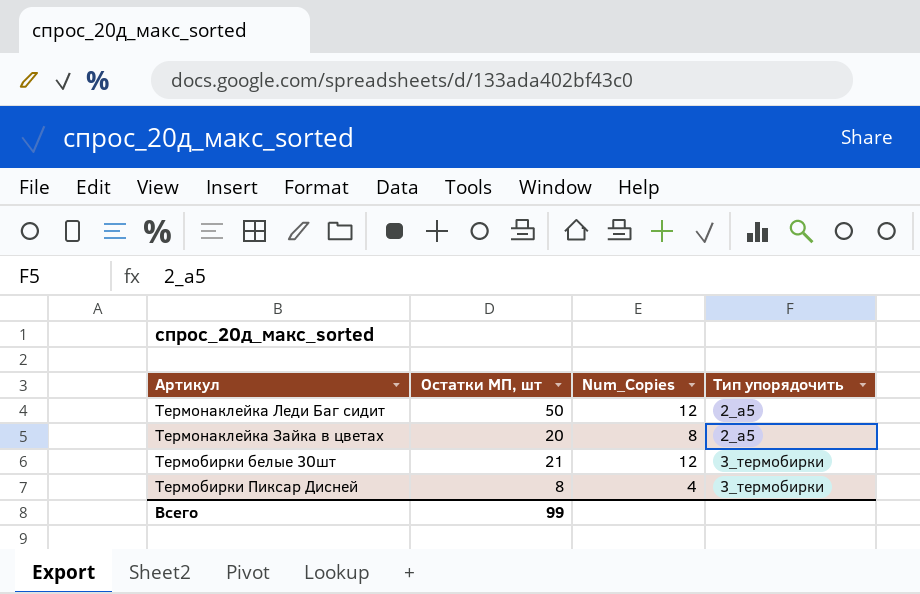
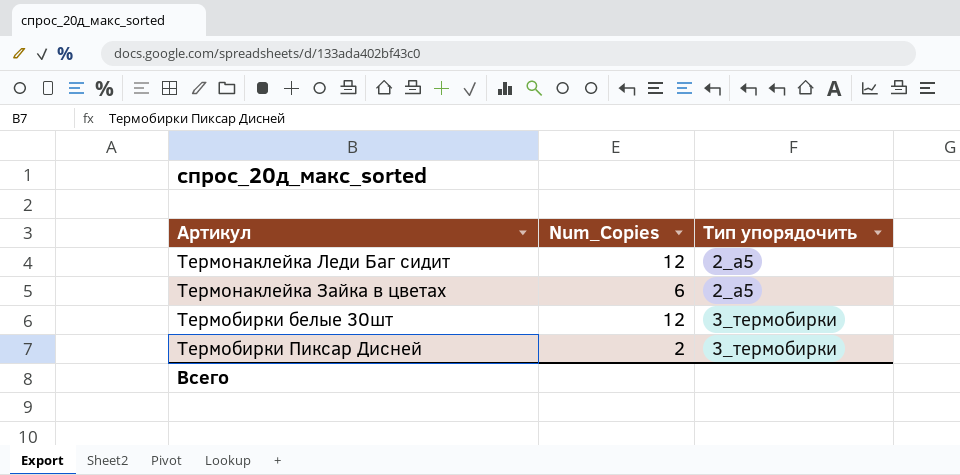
column Остатки МП, шт | position: 2 -> none
Термонаклейка Зайка в цветах | Num_Copies: 8 -> 6
Термобирки Пиксар Дисней | Num_Copies: 4 -> 2

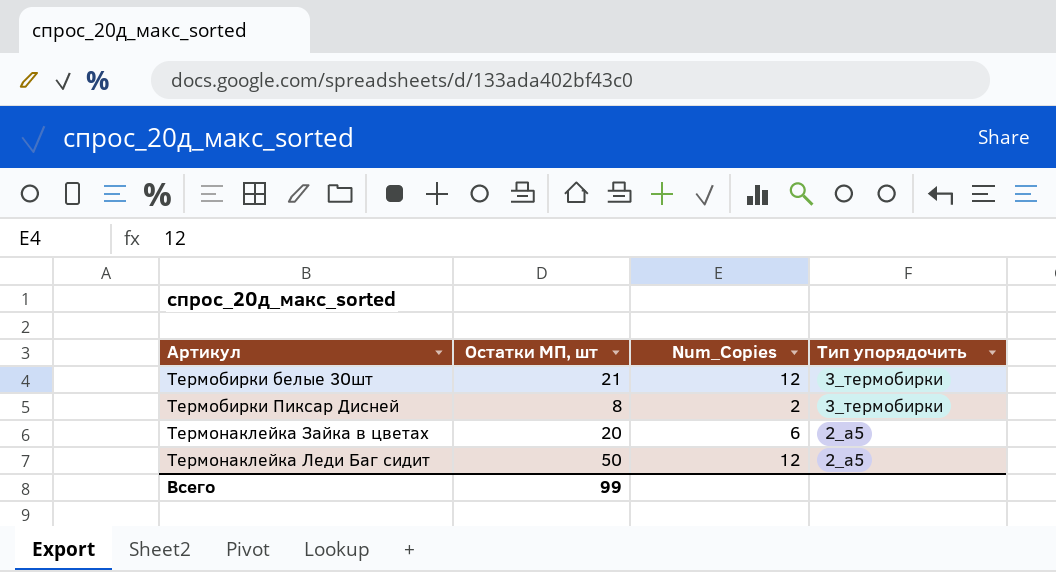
row order: Тип упорядочить ascending -> Артикул ascending
column Остатки МП, шт | position: none -> 2

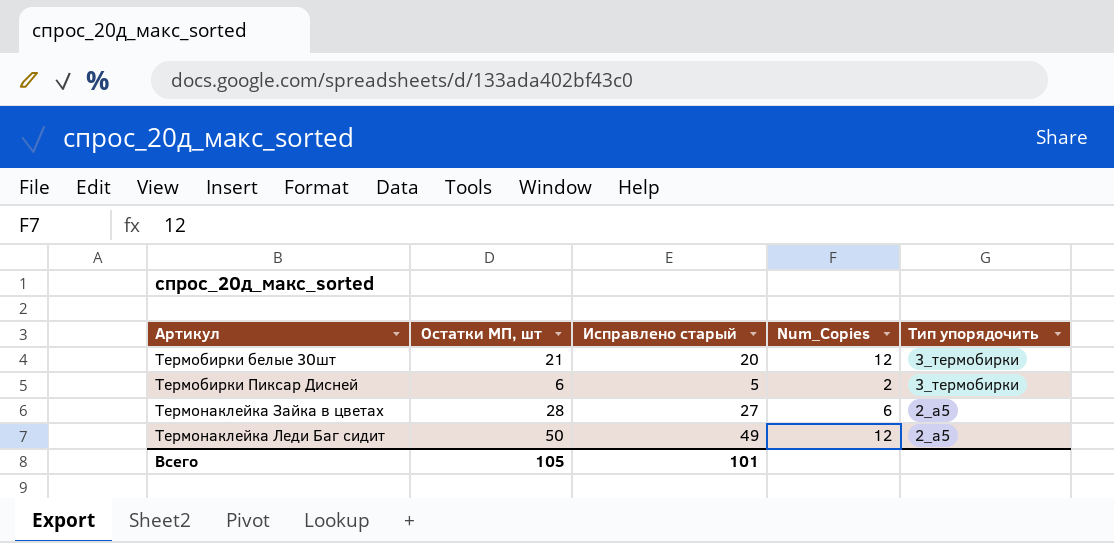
column Исправлено старый | formula: none -> [Остатки МП, шт] - 1
Термобирки Пиксар Дисней | Остатки МП, шт: 8 -> 6
Термонаклейка Зайка в цветах | Остатки МП, шт: 20 -> 28
Всего | Остатки МП, шт: 99 -> 105

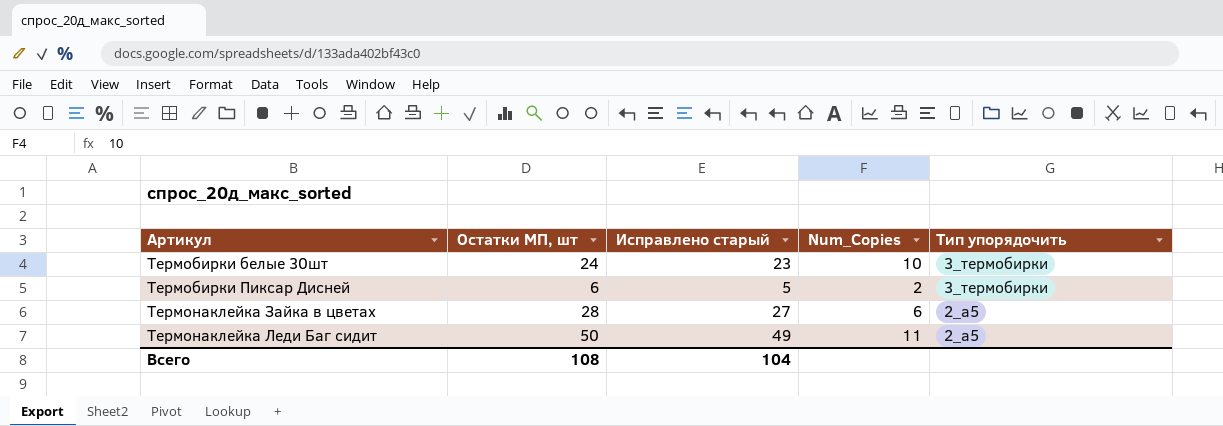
Термобирки белые 30шт | Остатки МП, шт: 21 -> 24
Термобирки белые 30шт | Исправлено старый: 20 -> 23
Термобирки белые 30шт | Num_Copies: 12 -> 10
Термонаклейка Леди Баг сидит | Num_Copies: 12 -> 11
Всего | Остатки МП, шт: 105 -> 108
Всего | Исправлено старый: 101 -> 104

